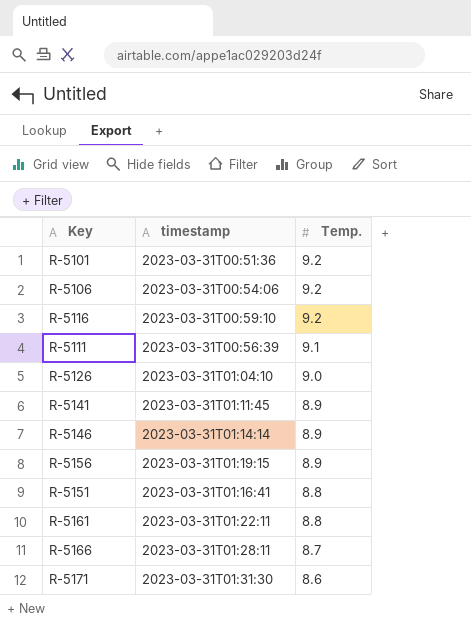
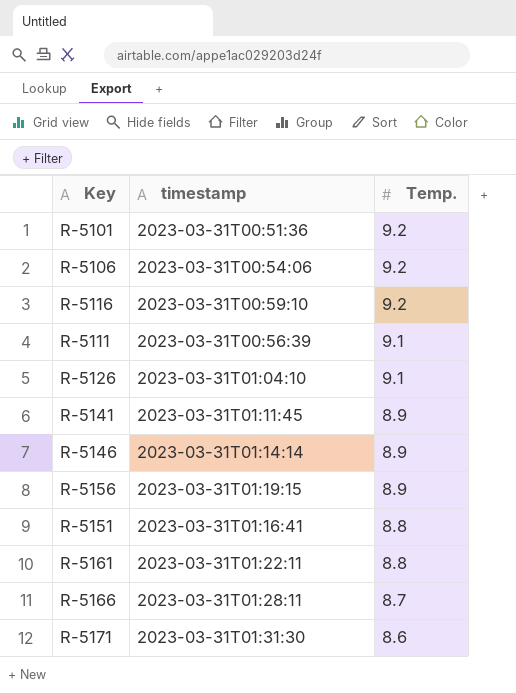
R-5126 | Temp.: 9.0 -> 9.1

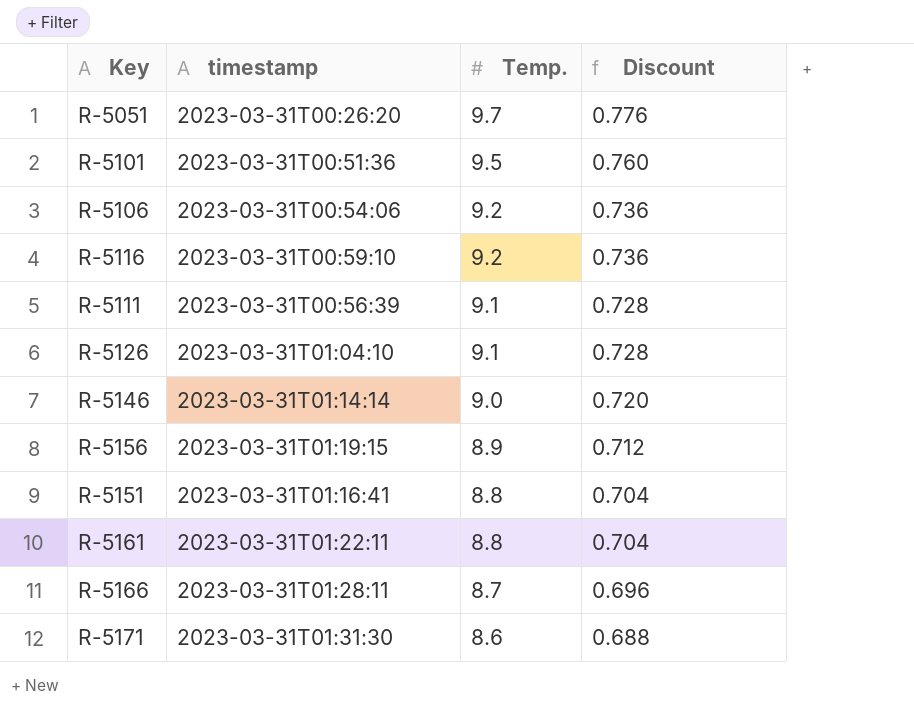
column Discount | formula: none -> [Temp.] * 0.08
row R-5141: 2023-03-31T01:11:45 | 8.9 -> none
row R-5051: none -> 2023-03-31T00:26:20 | 9.7 | 0.776
R-5101 | Temp.: 9.2 -> 9.5
R-5146 | Temp.: 8.9 -> 9.0

